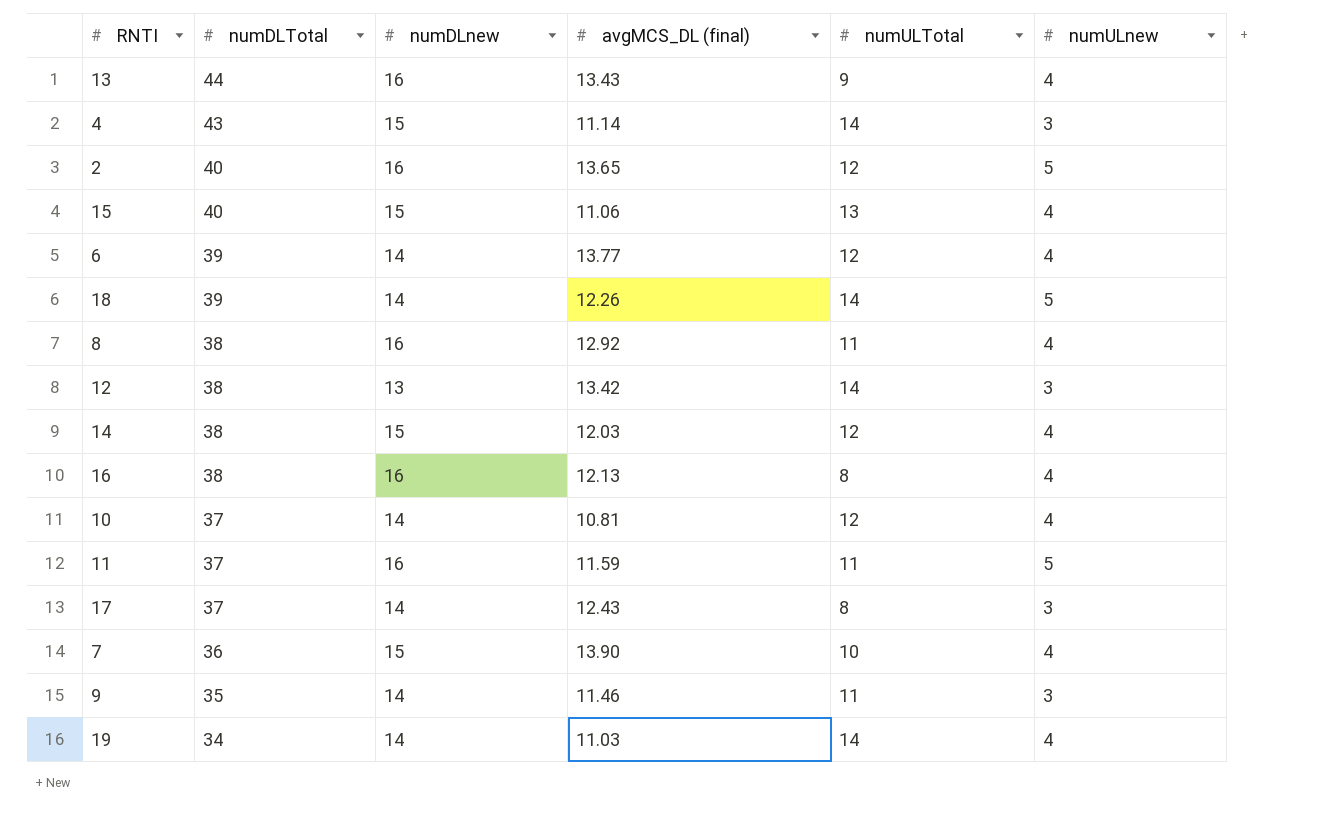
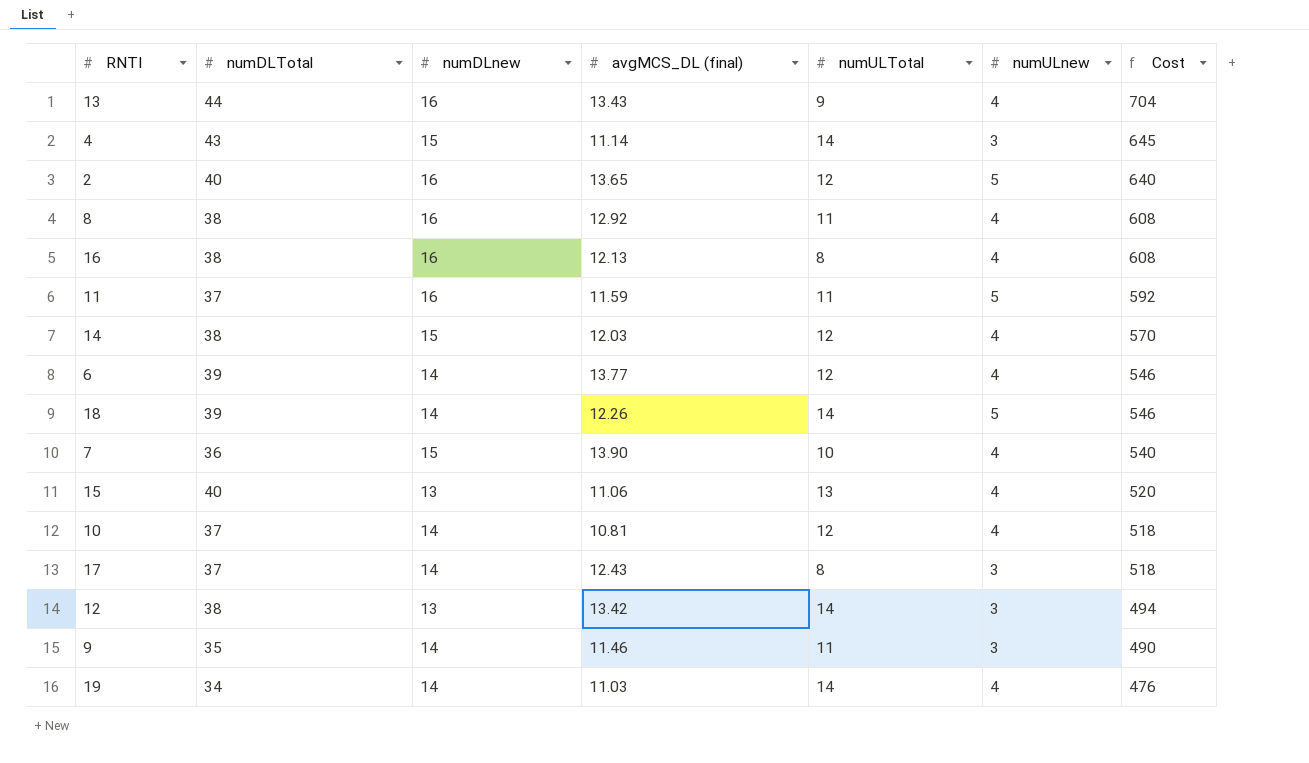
row order: numDLTotal descending -> Cost descending
column Cost | formula: none -> [numDLTotal] * [numDLnew]
15 | numDLnew: 15 -> 13

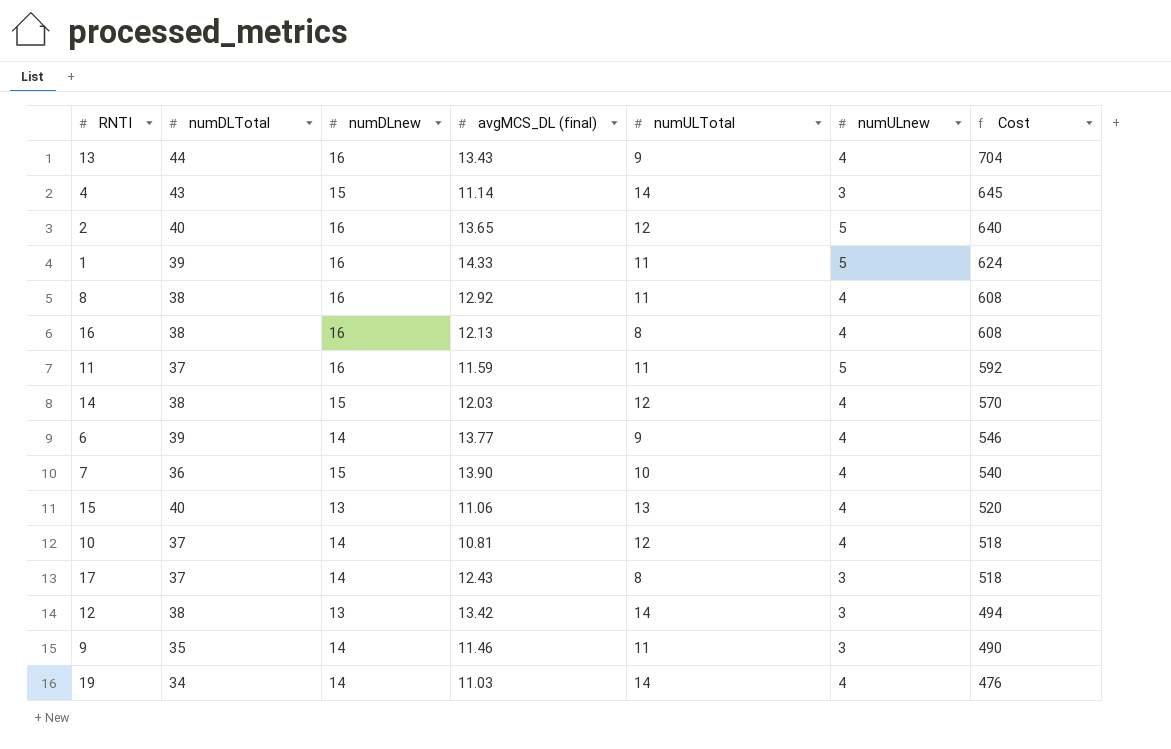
row 18: 39 | 14 | 12.26 | 14 | 5 | 546 -> none
row 1: none -> 39 | 16 | 14.33 | 11 | 5 | 624
6 | numULTotal: 12 -> 9

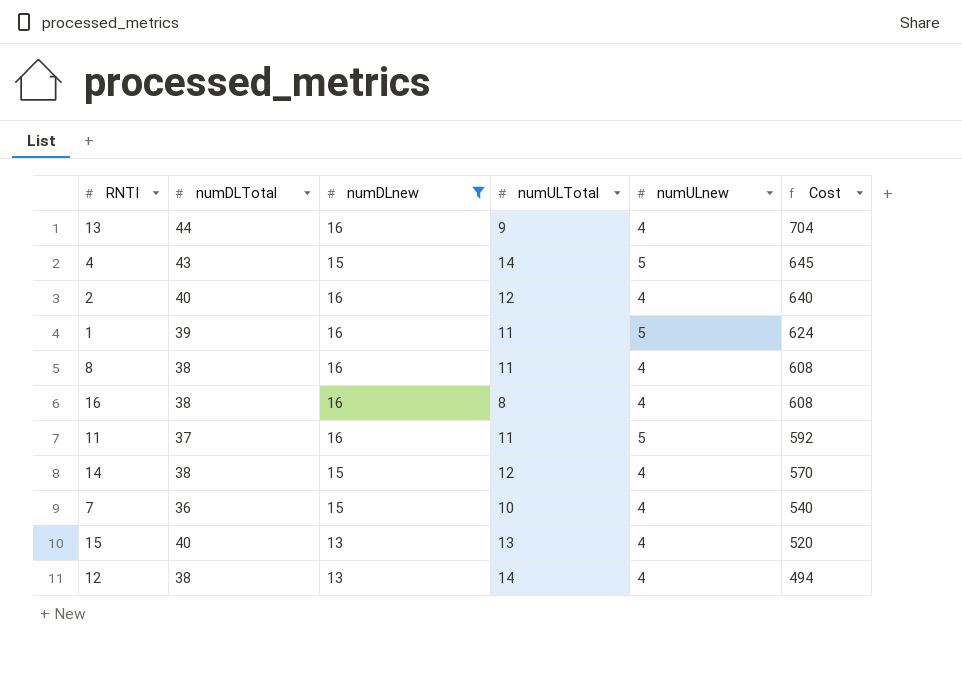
filter: none -> numDLnew != 14
column avgMCS_DL (final) | position: 4 -> none
4 | numULnew: 3 -> 5
2 | numULnew: 5 -> 4
12 | numULnew: 3 -> 4

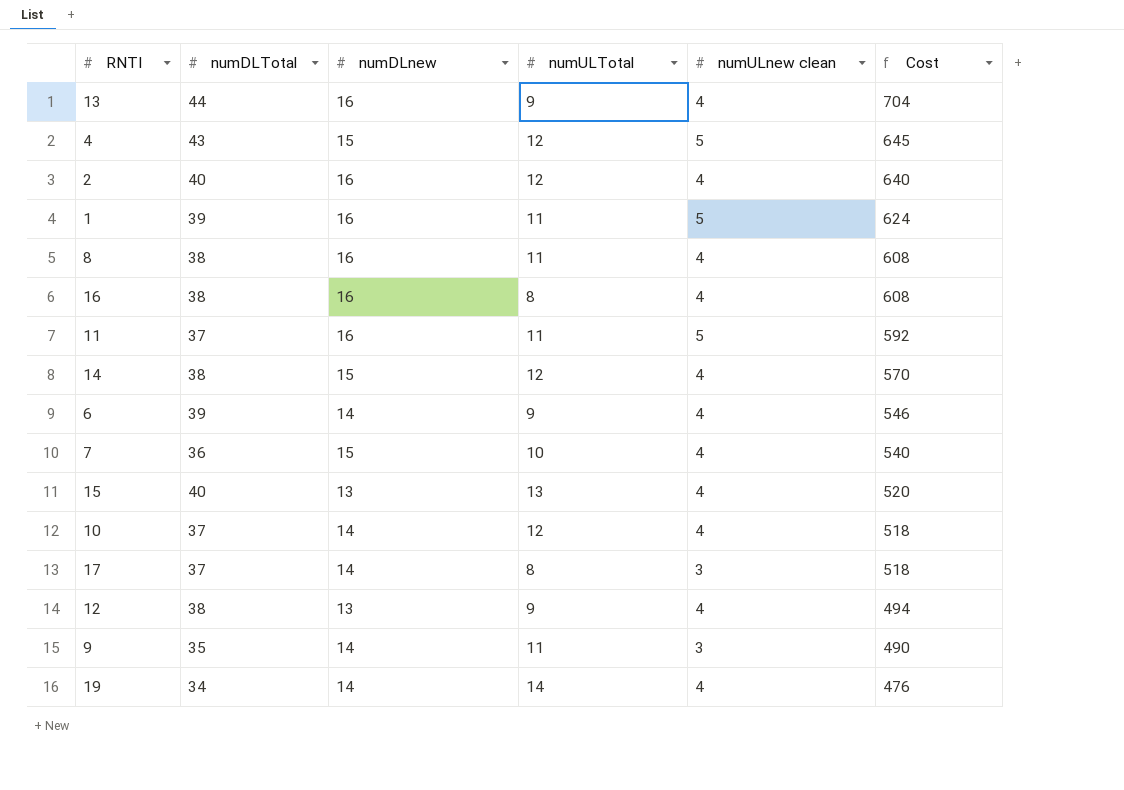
filter: numDLnew != 14 -> none
column name: numULnew -> numULnew clean
4 | numULTotal: 14 -> 12
12 | numULTotal: 14 -> 9

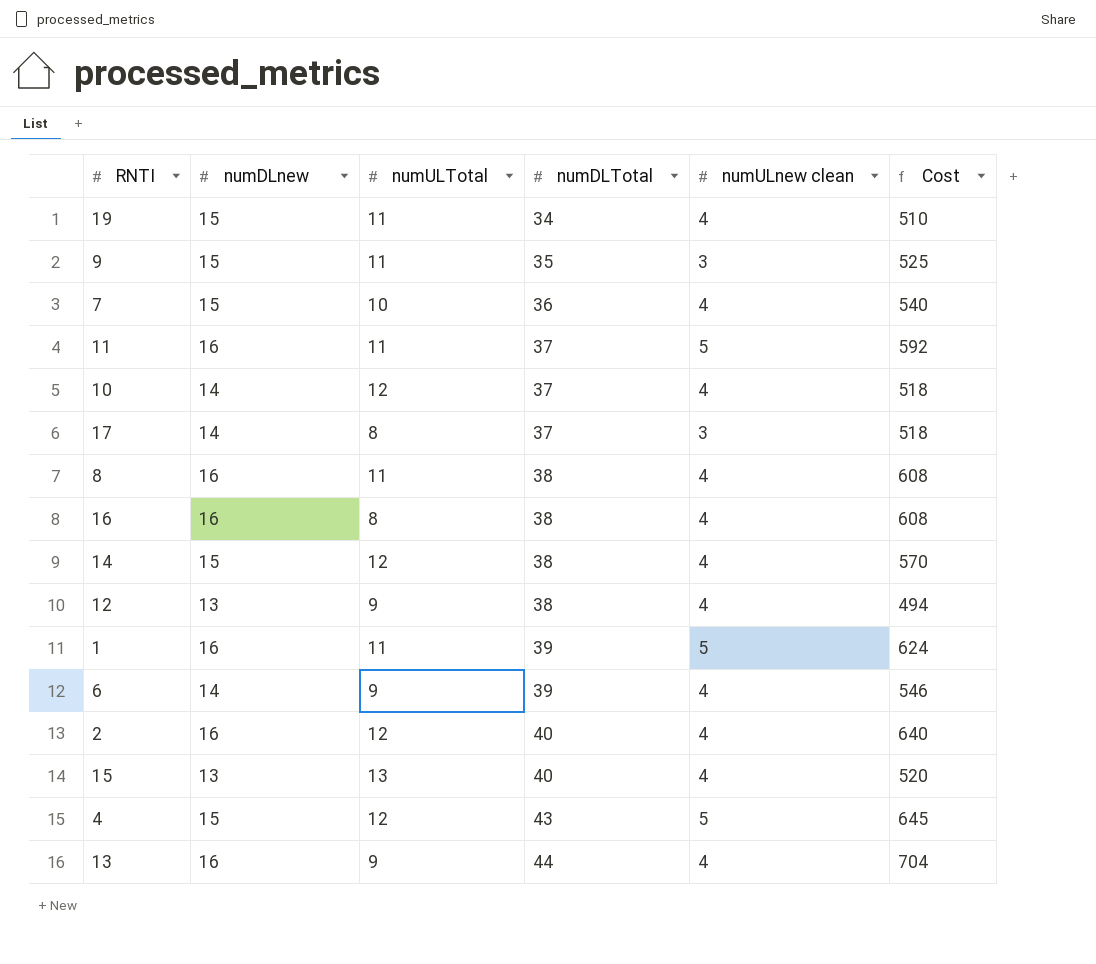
row order: Cost descending -> numDLTotal ascending
column numDLTotal | position: 2 -> 4
19 | numDLnew: 14 -> 15
19 | numULTotal: 14 -> 11
19 | Cost: 476 -> 510
9 | numDLnew: 14 -> 15
9 | Cost: 490 -> 525

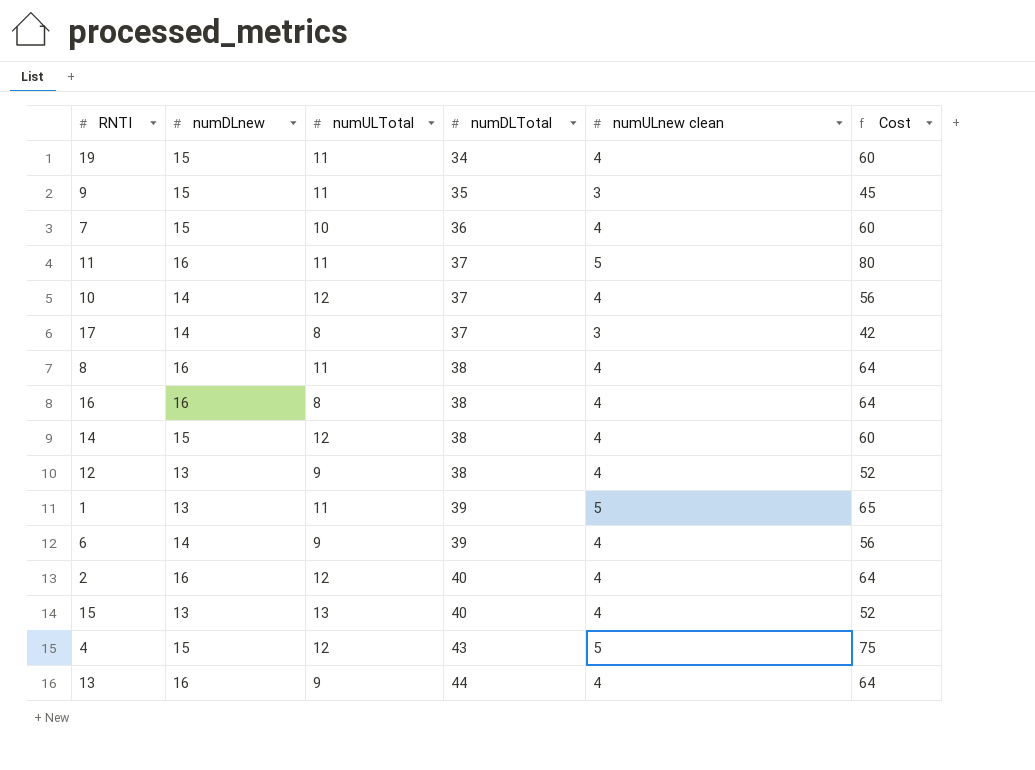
column Cost | formula: [numDLnew] * [numDLTotal] -> [numDLnew] * [numULnew clean]
1 | numDLnew: 16 -> 13

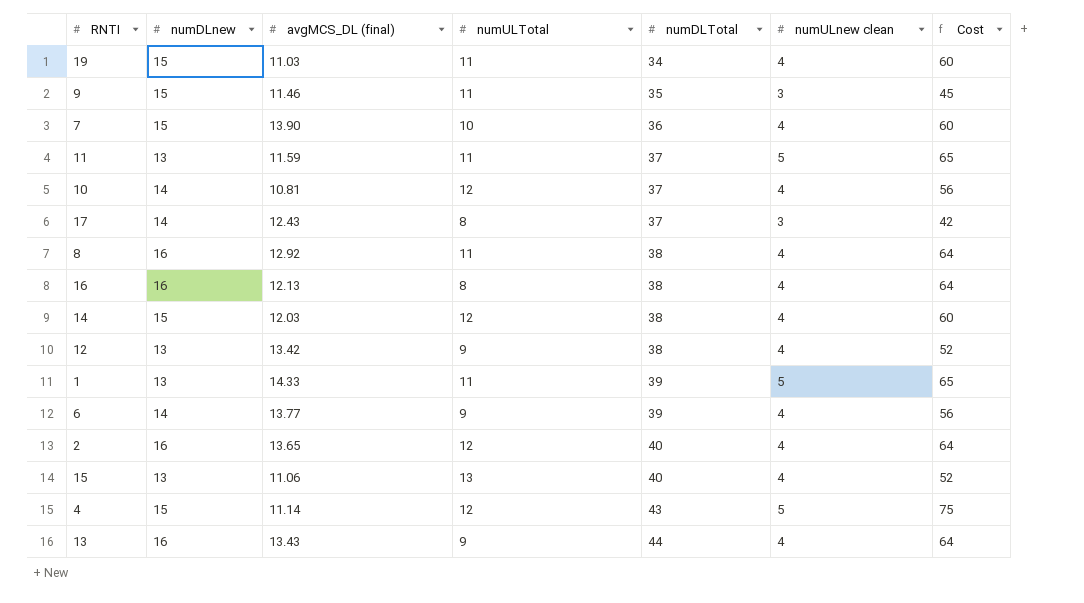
column avgMCS_DL (final) | position: none -> 3
11 | numDLnew: 16 -> 13
11 | Cost: 80 -> 65

